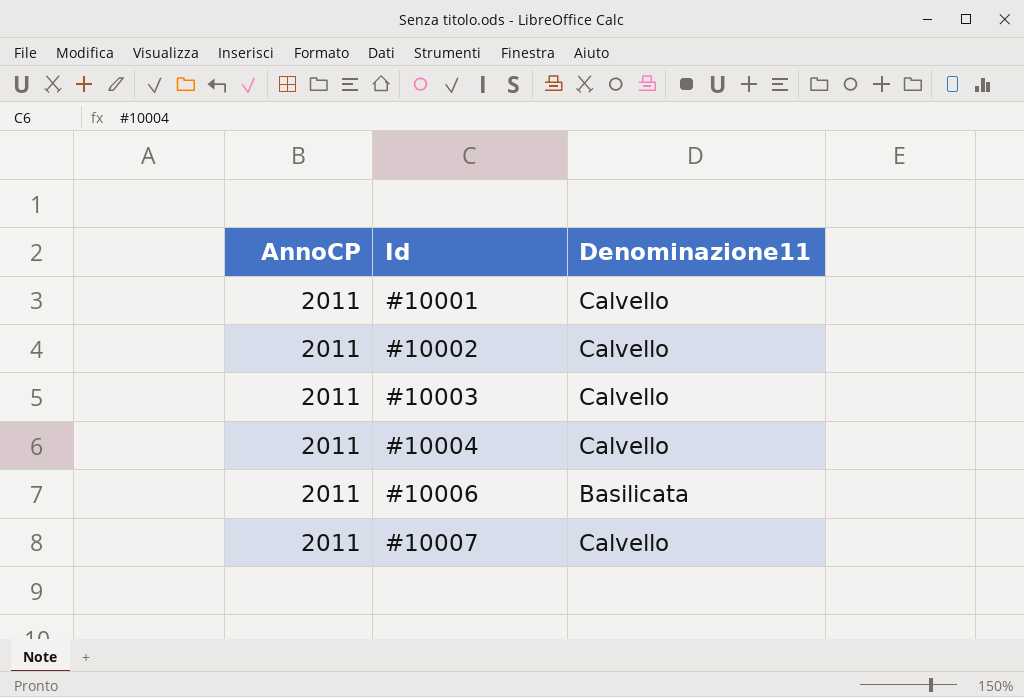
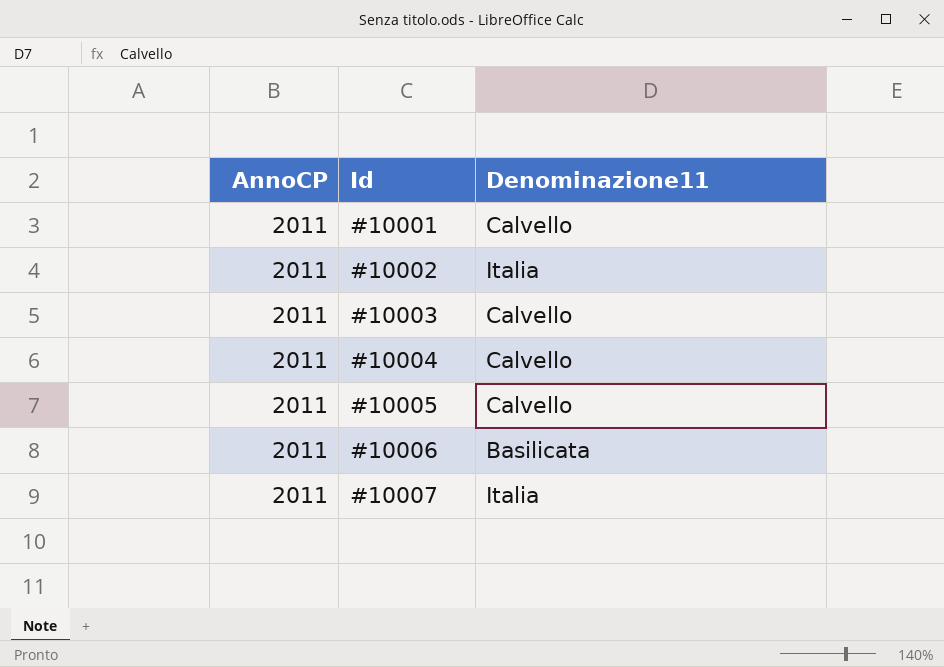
#10002 | Denominazione11: Calvello -> Italia
row #10005: none -> 2011 | Calvello
#10007 | Denominazione11: Calvello -> Italia

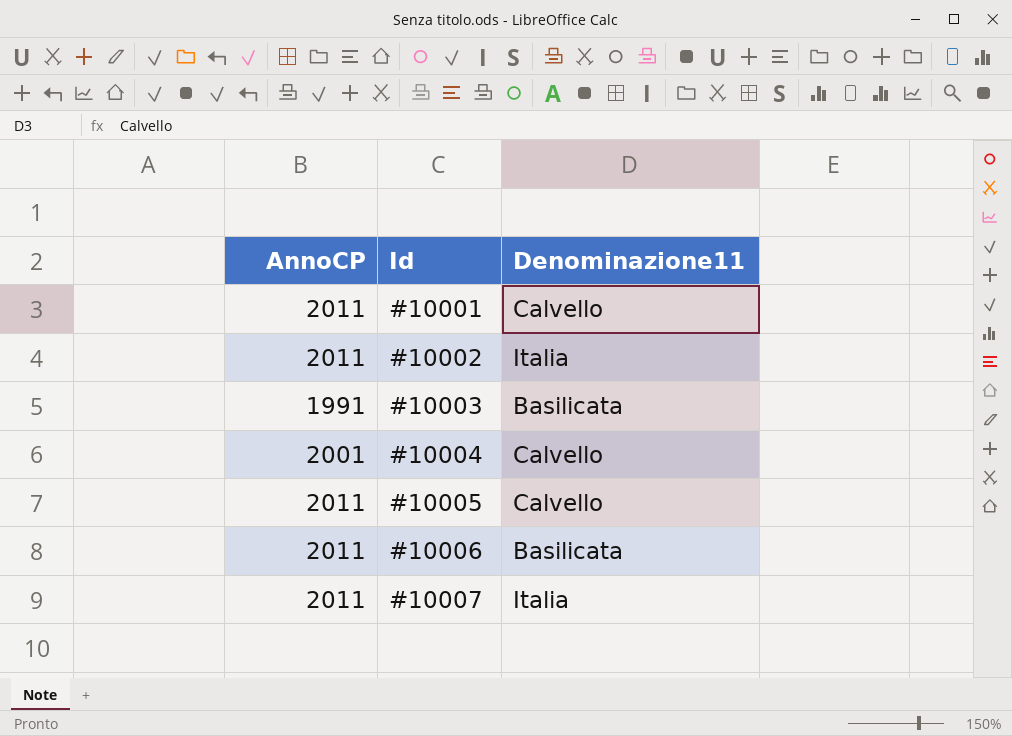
#10003 | AnnoCP: 2011 -> 1991
#10003 | Denominazione11: Calvello -> Basilicata
#10004 | AnnoCP: 2011 -> 2001

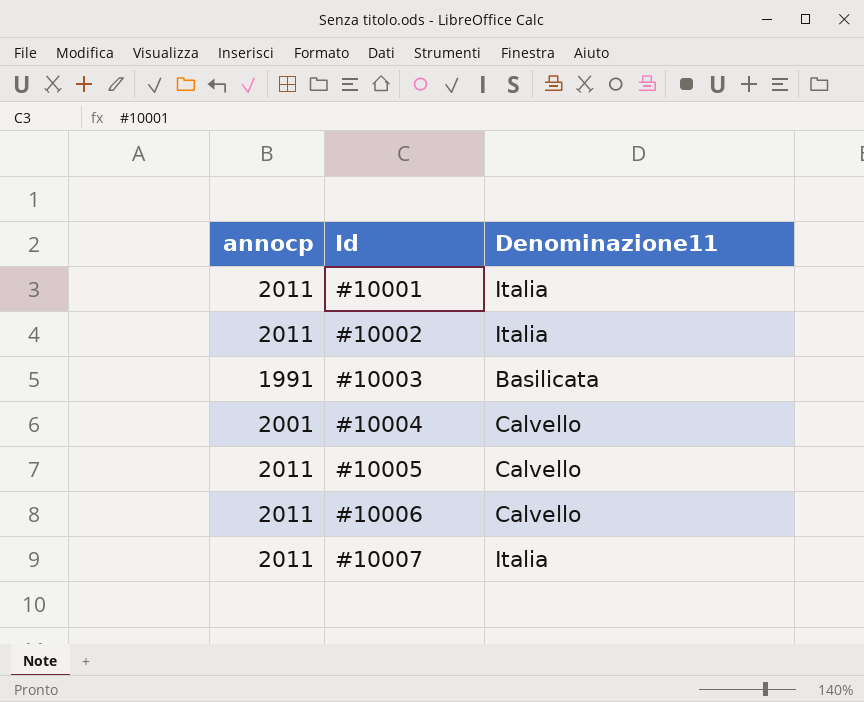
column name: AnnoCP -> annocp
#10001 | Denominazione11: Calvello -> Italia
#10006 | Denominazione11: Basilicata -> Calvello

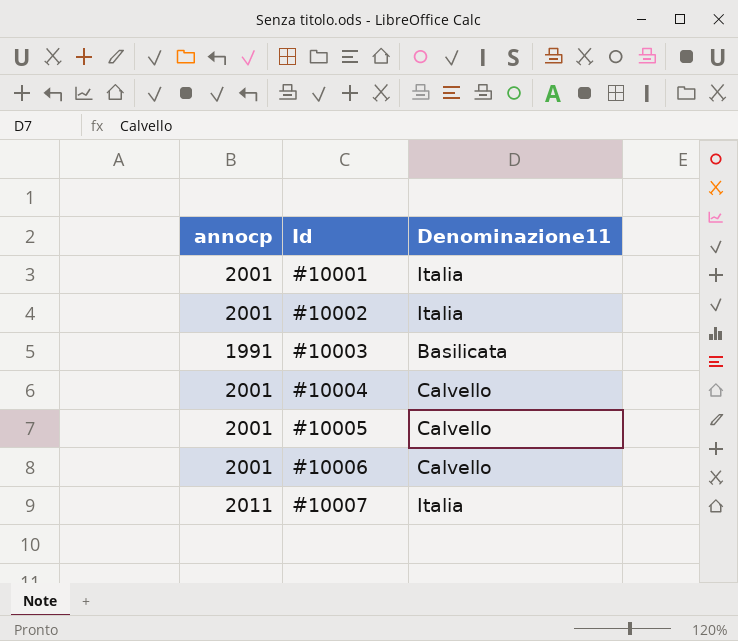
#10001 | annocp: 2011 -> 2001
#10002 | annocp: 2011 -> 2001
#10005 | annocp: 2011 -> 2001
#10006 | annocp: 2011 -> 2001

